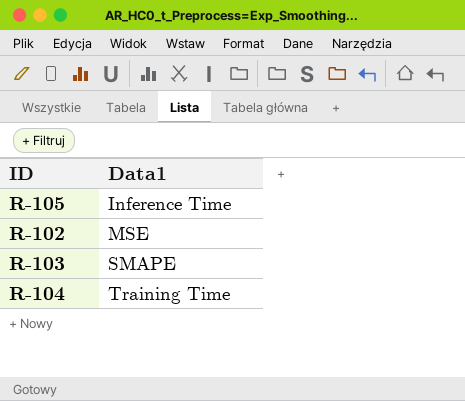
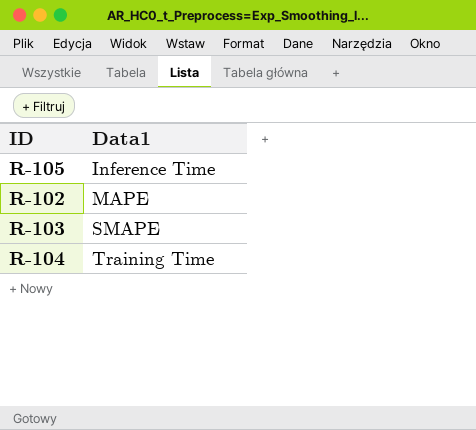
R-102 | Data1: MSE -> MAPE

